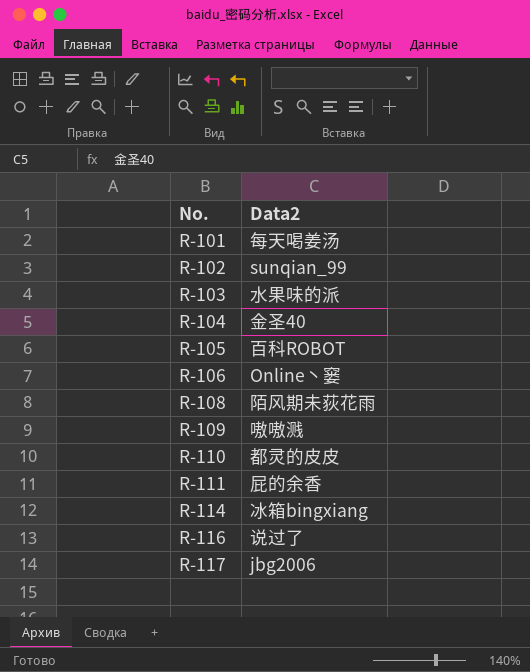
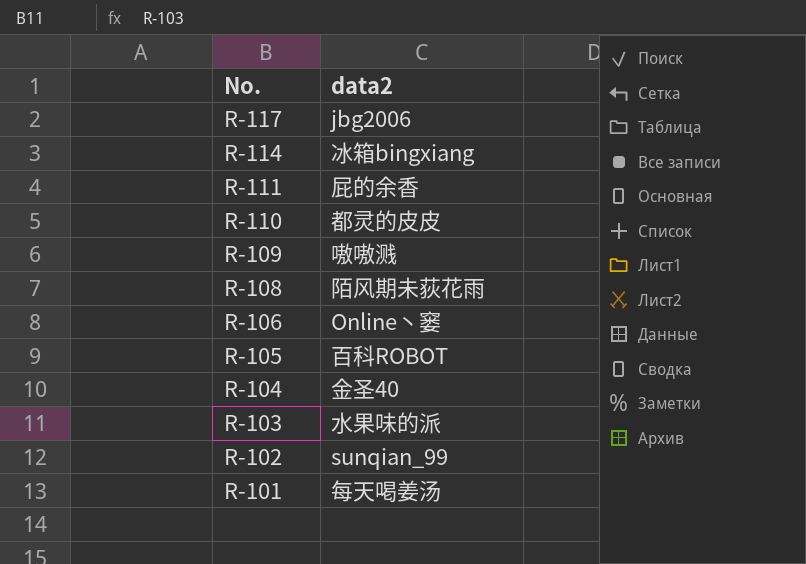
row order: No. ascending -> No. descending
column name: Data2 -> data2
row R-116: 说过了 -> none

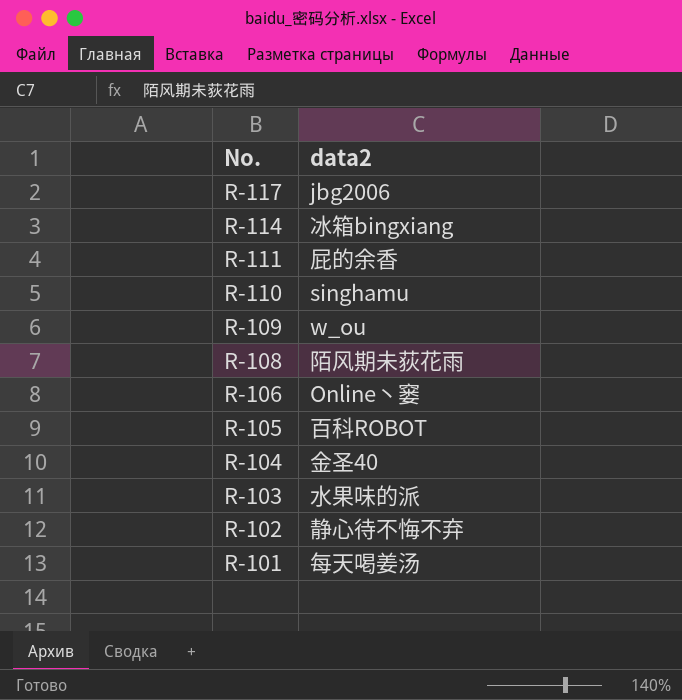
R-110 | data2: 都灵的皮皮 -> singhamu
R-109 | data2: 嗷嗷溅 -> w_ou
R-102 | data2: sunqian_99 -> 静心待不悔不弃

